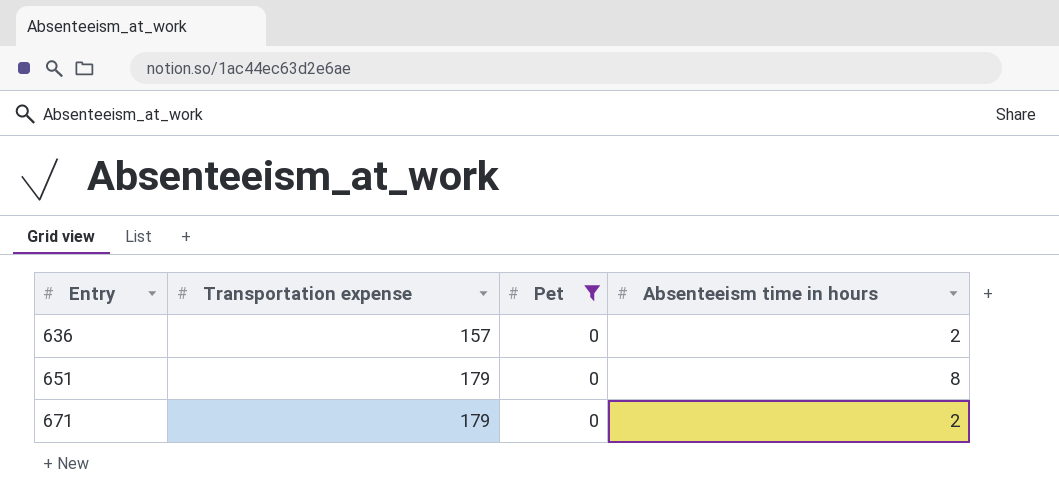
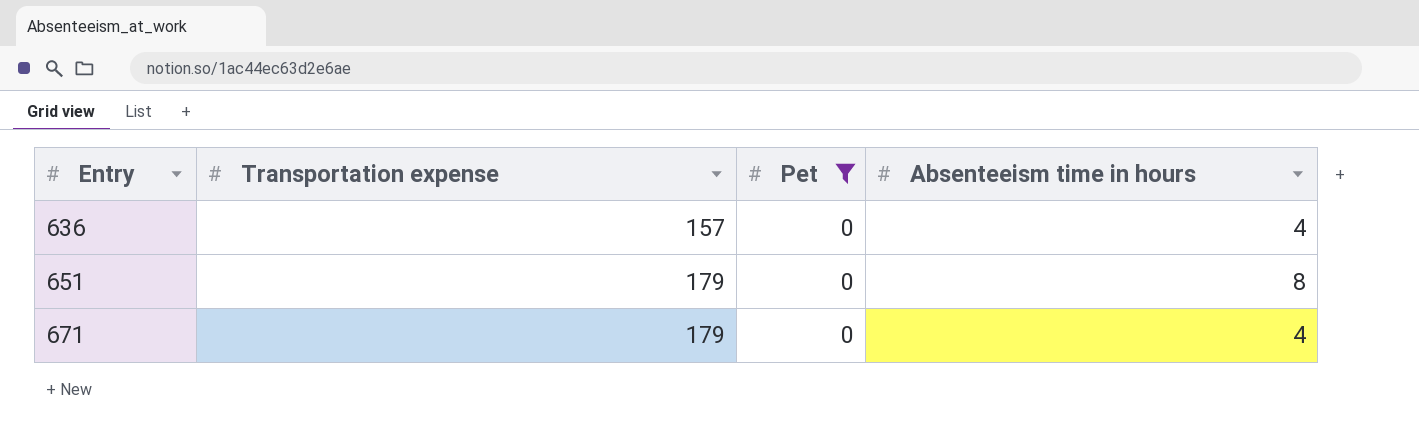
636 | Absenteeism time in hours: 2 -> 4
671 | Absenteeism time in hours: 2 -> 4

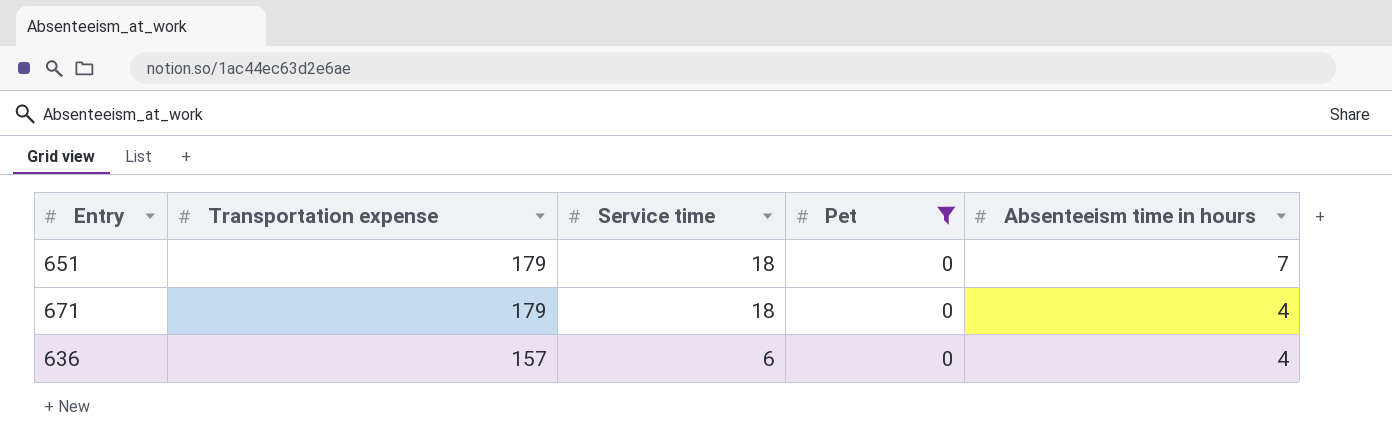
row order: Entry ascending -> Transportation expense descending
column Service time | position: none -> 3
651 | Absenteeism time in hours: 8 -> 7

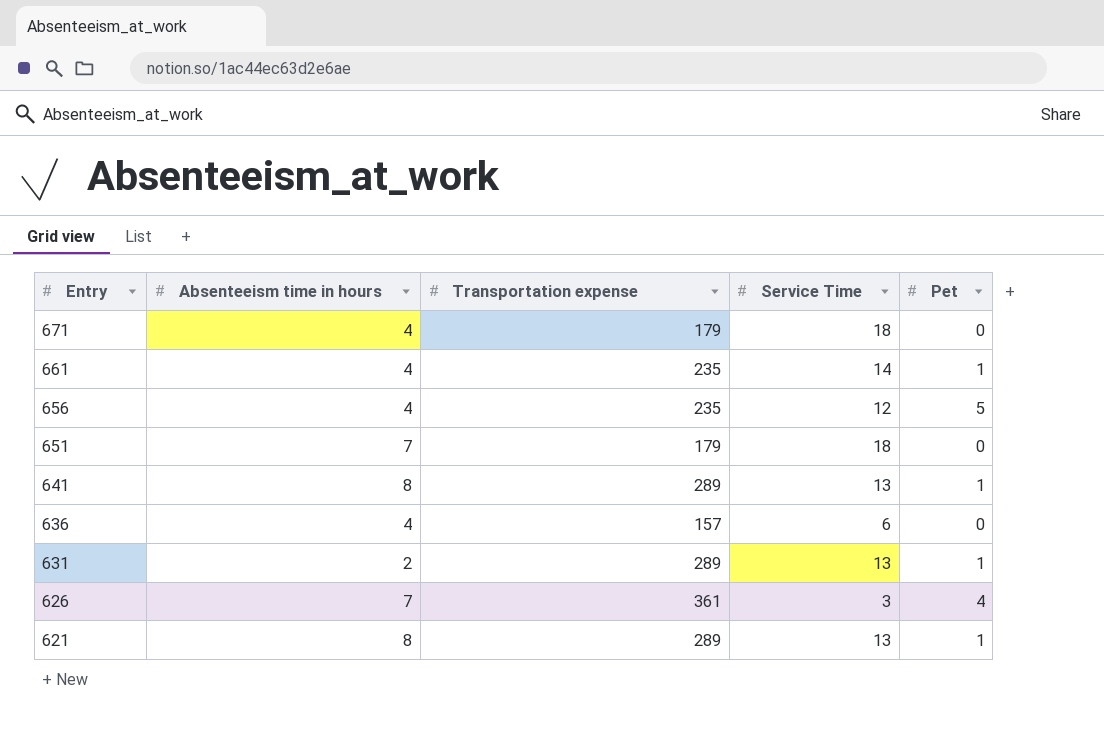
filter: Pet = 0 -> none
row order: Transportation expense descending -> Entry descending
column Absenteeism time in hours | position: 5 -> 2
column name: Service time -> Service Time

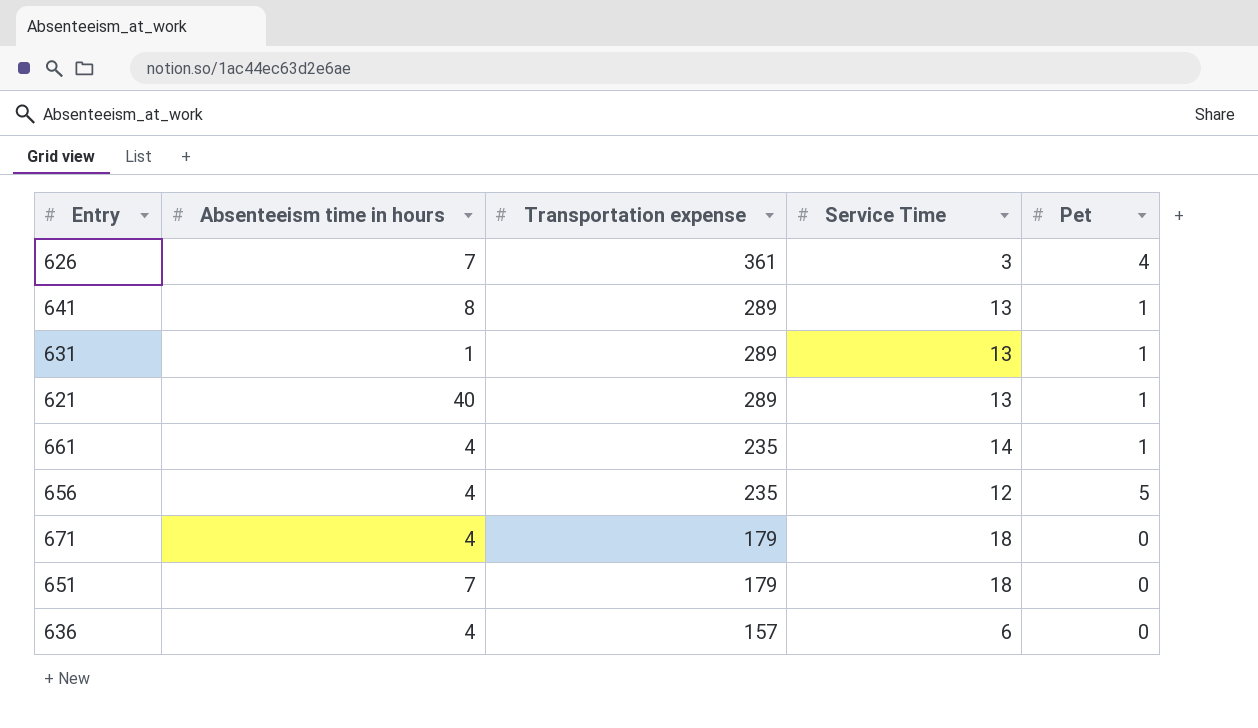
row order: Entry descending -> Transportation expense descending
631 | Absenteeism time in hours: 2 -> 1
621 | Absenteeism time in hours: 8 -> 40

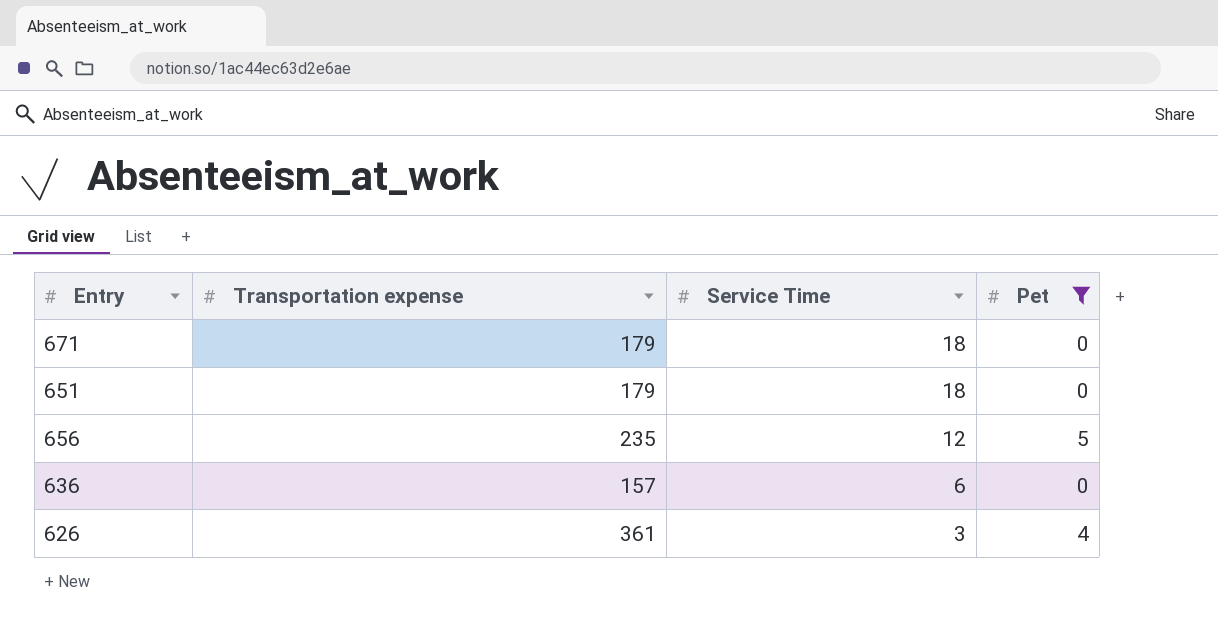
filter: none -> Pet != 1
row order: Transportation expense descending -> Service Time descending
column Absenteeism time in hours | position: 2 -> none

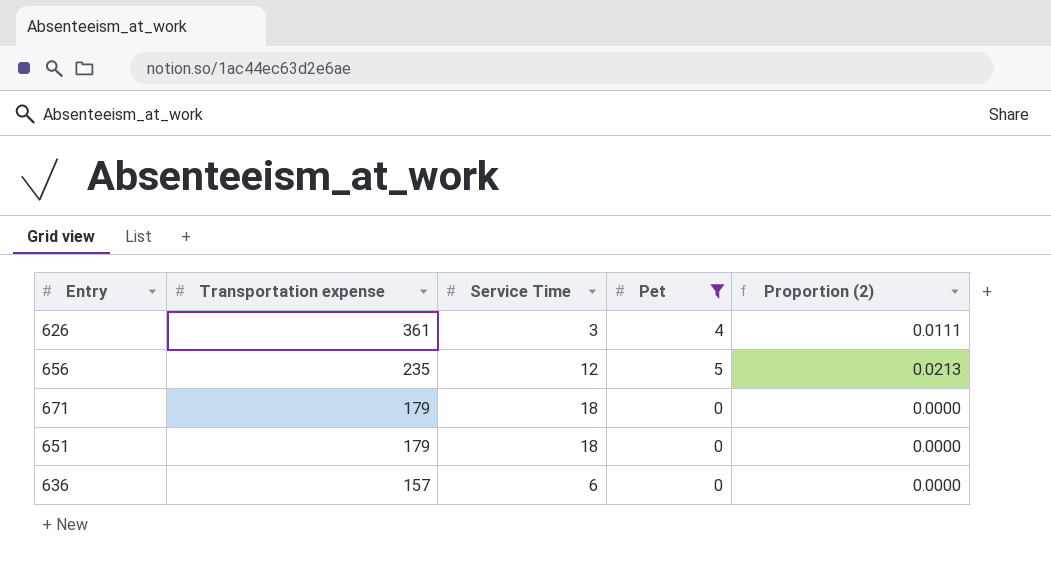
row order: Service Time descending -> Transportation expense descending
column Proportion (2) | formula: none -> [Pet] / [Transportation expense]

